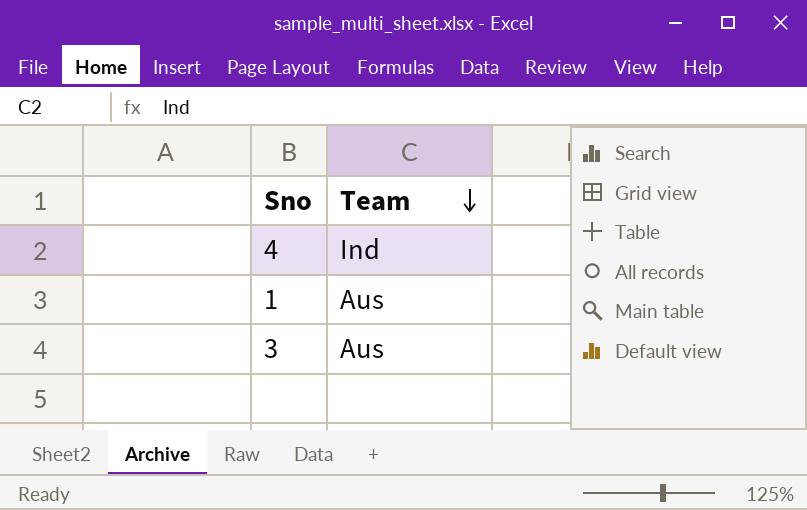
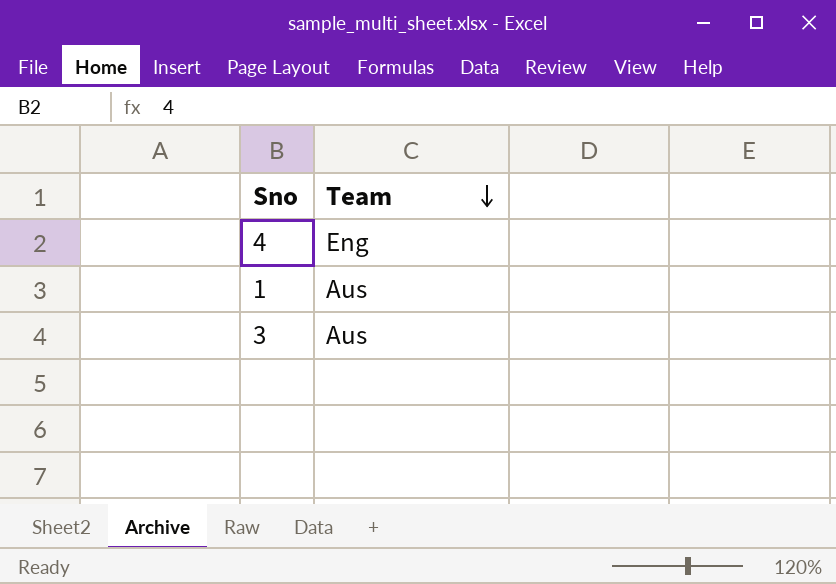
4 | Team: Ind -> Eng

